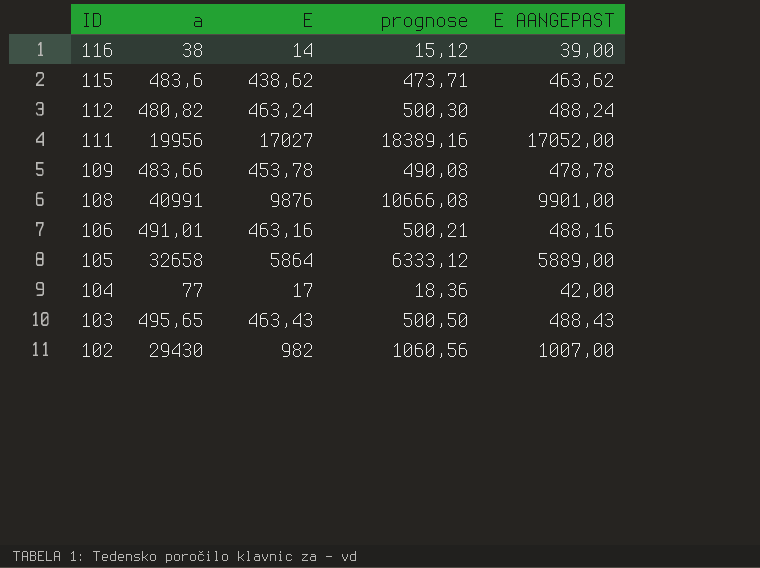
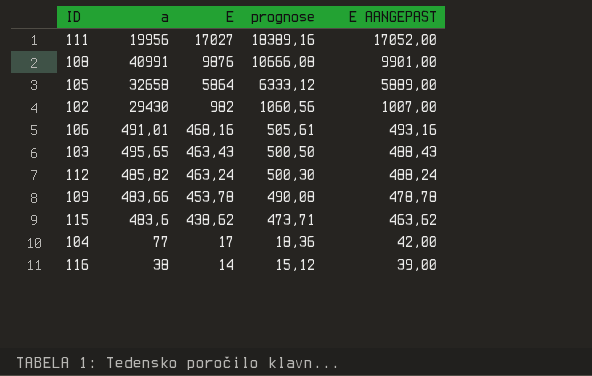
row order: ID descending -> E descending
106 | E: 463,16 -> 468,16
106 | prognose: 500,21 -> 505,61
106 | E AANGEPAST: 488,16 -> 493,16
112 | a: 480,82 -> 485,82

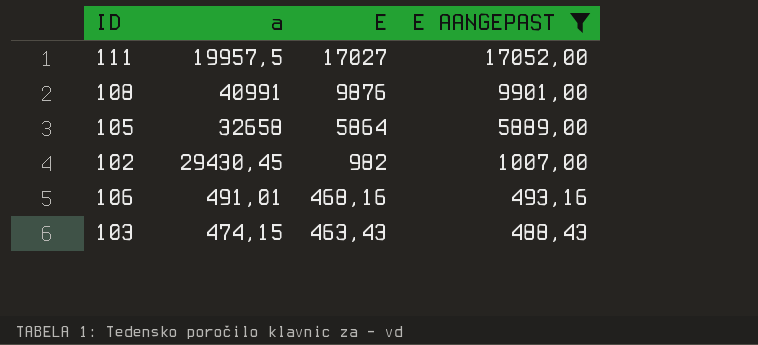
filter: none -> E AANGEPAST >= 488,43
column prognose | formula: [E] * 1,08 -> none
111 | a: 19956 -> 19957,5
102 | a: 29430 -> 29430,45
103 | a: 495,65 -> 474,15

